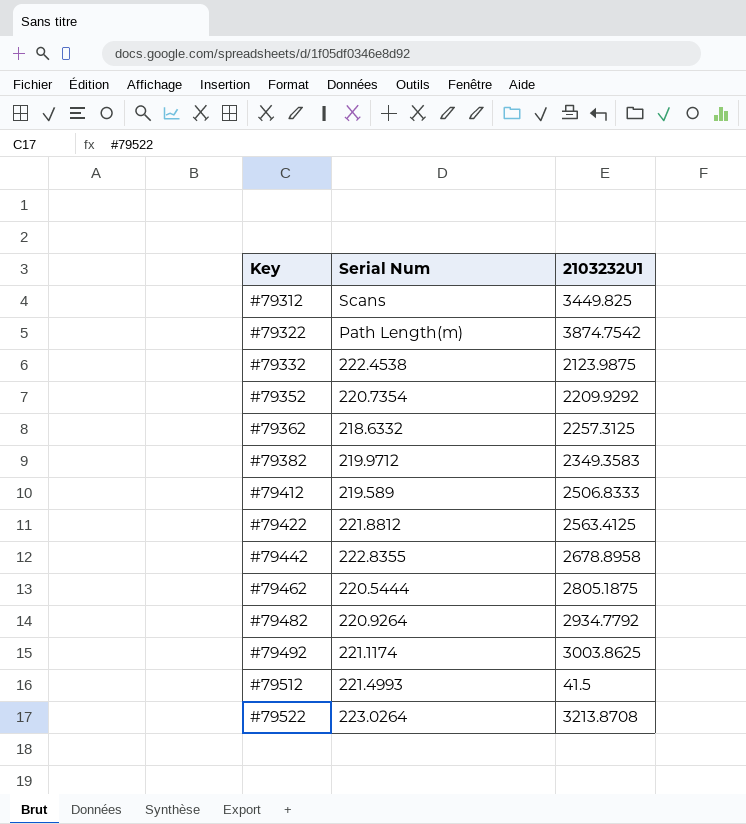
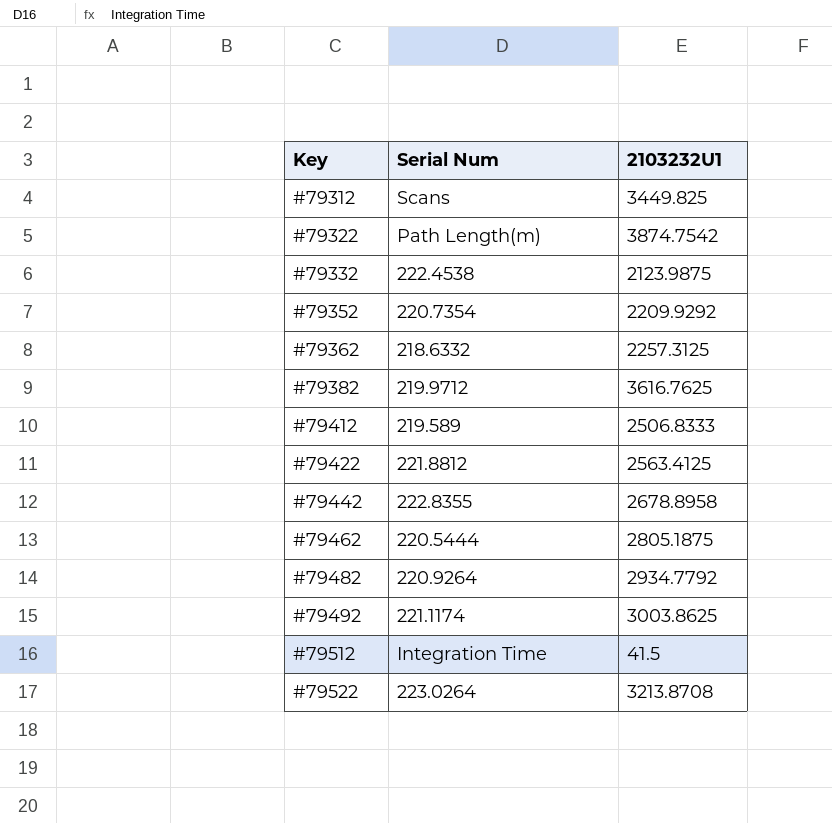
#79382 | 2103232U1: 2349.3583 -> 3616.7625
#79512 | Serial Num: 221.4993 -> Integration Time

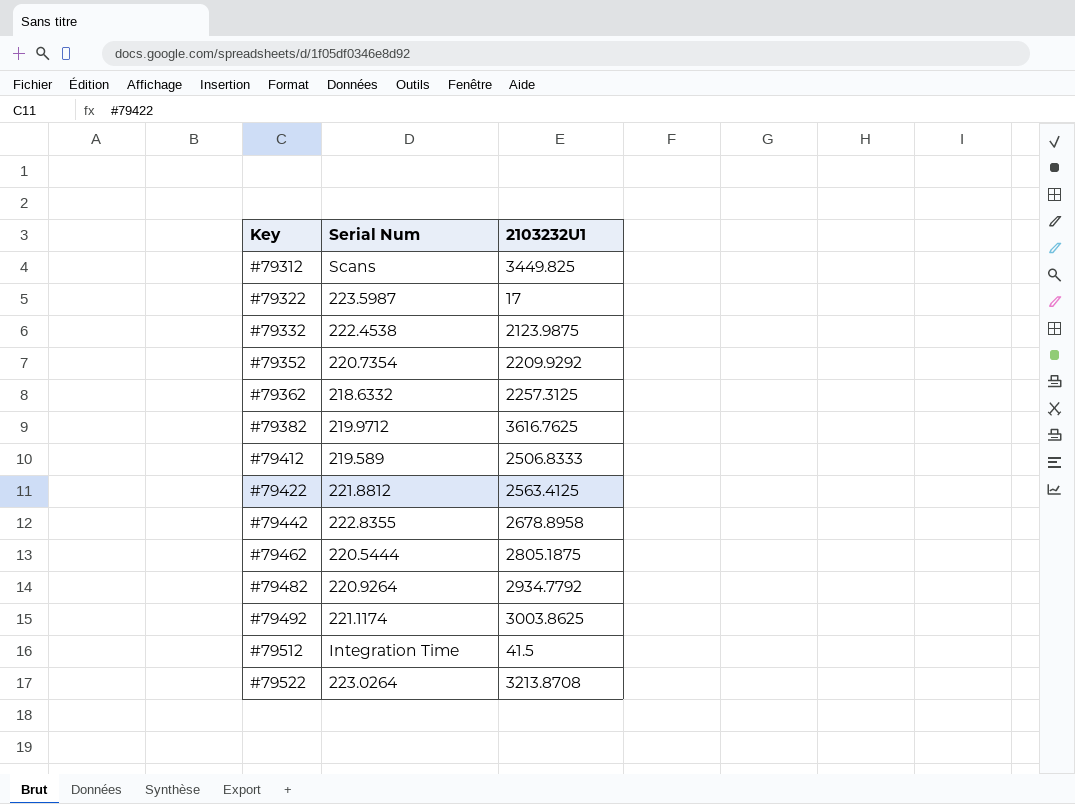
#79322 | Serial Num: Path Length(m) -> 223.5987
#79322 | 2103232U1: 3874.7542 -> 17

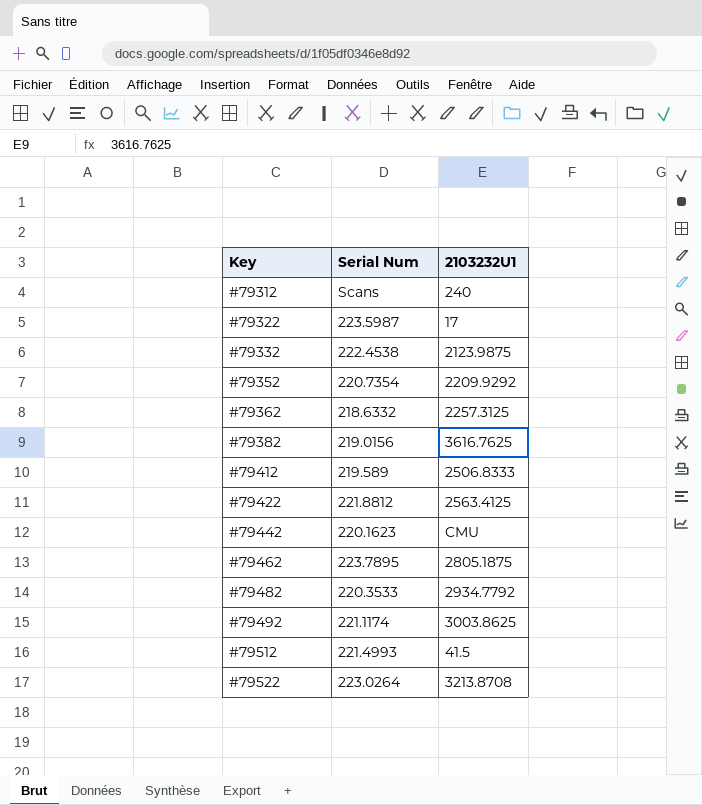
#79312 | 2103232U1: 3449.825 -> 240
#79382 | Serial Num: 219.9712 -> 219.0156
#79442 | Serial Num: 222.8355 -> 220.1623
#79442 | 2103232U1: 2678.8958 -> CMU
#79462 | Serial Num: 220.5444 -> 223.7895
#79482 | Serial Num: 220.9264 -> 220.3533
#79512 | Serial Num: Integration Time -> 221.4993

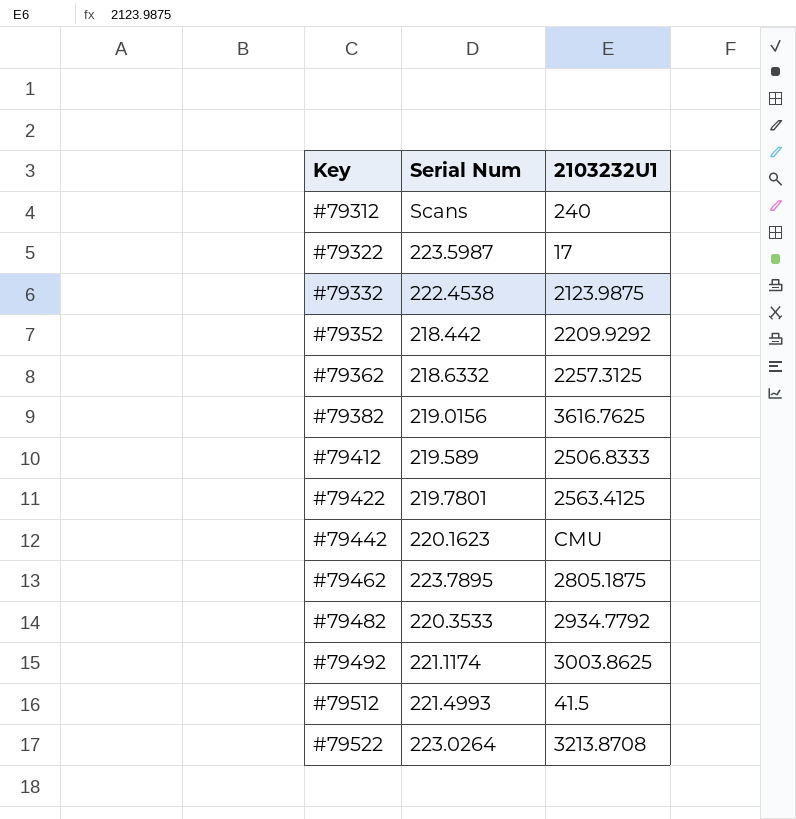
#79352 | Serial Num: 220.7354 -> 218.442
#79422 | Serial Num: 221.8812 -> 219.7801

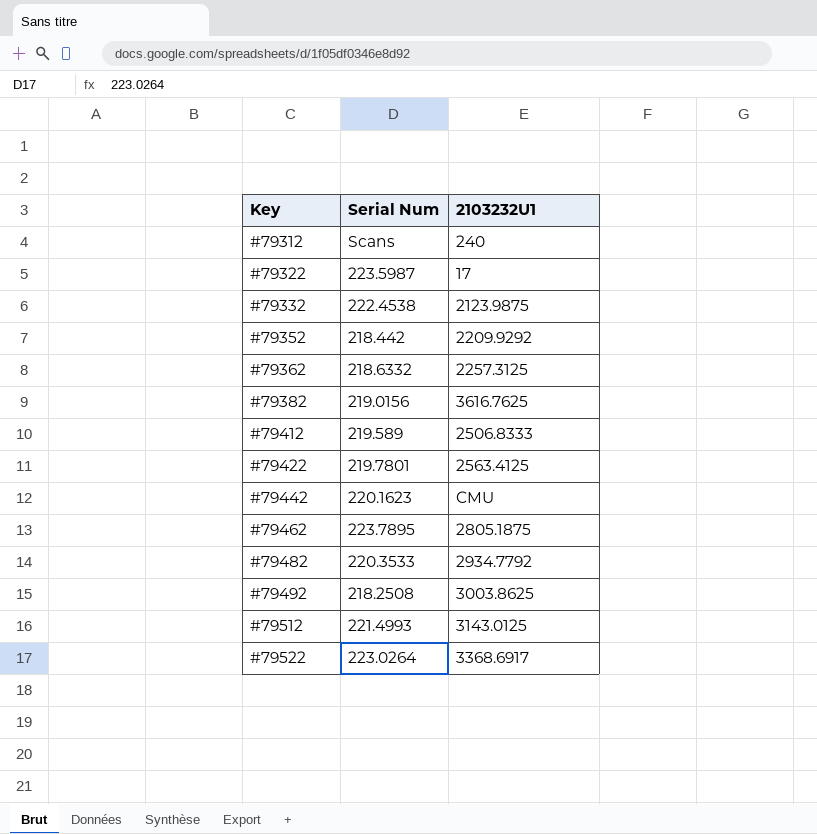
#79492 | Serial Num: 221.1174 -> 218.2508
#79512 | 2103232U1: 41.5 -> 3143.0125
#79522 | 2103232U1: 3213.8708 -> 3368.6917

